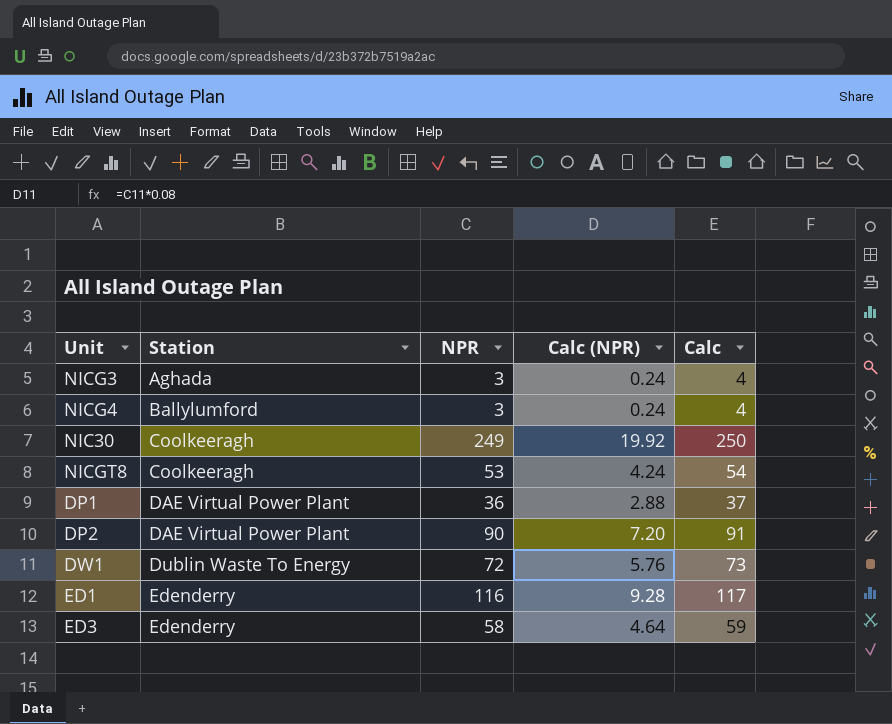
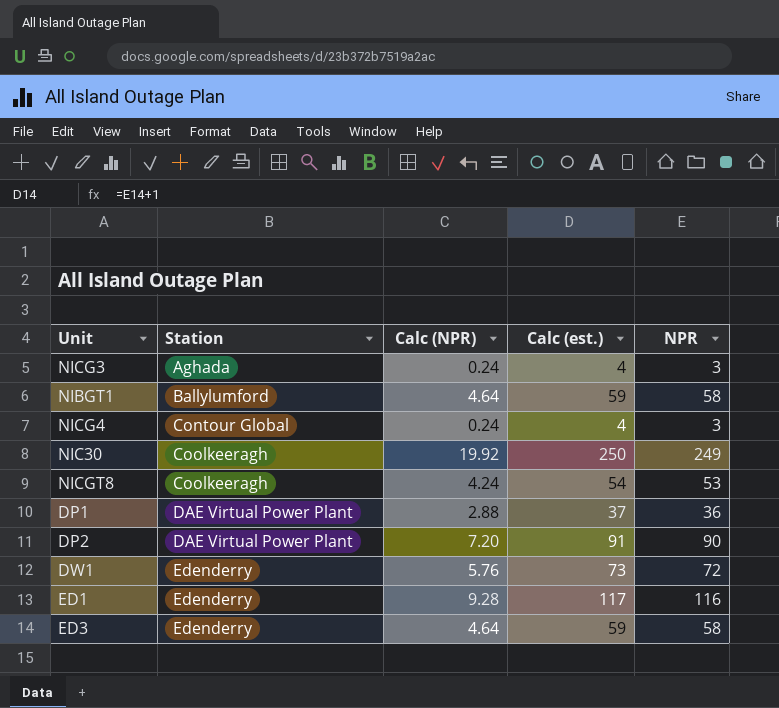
column name: Calc -> Calc (est.)
column NPR | position: 3 -> 5
row NIBGT1: none -> Ballylumford | 4.64 | 59 | 58
NICG4 | Station: Ballylumford -> Contour Global
DW1 | Station: Dublin Waste To Energy -> Edenderry

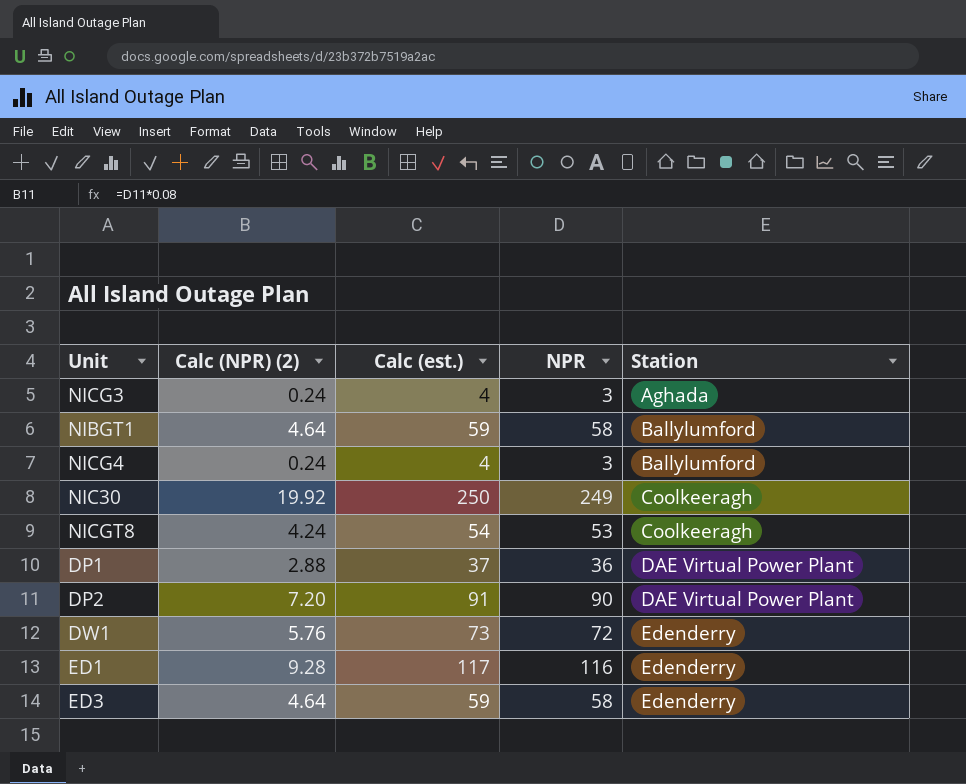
column name: Calc (NPR) -> Calc (NPR) (2)
column Station | position: 2 -> 5
NICG4 | Station: Contour Global -> Ballylumford

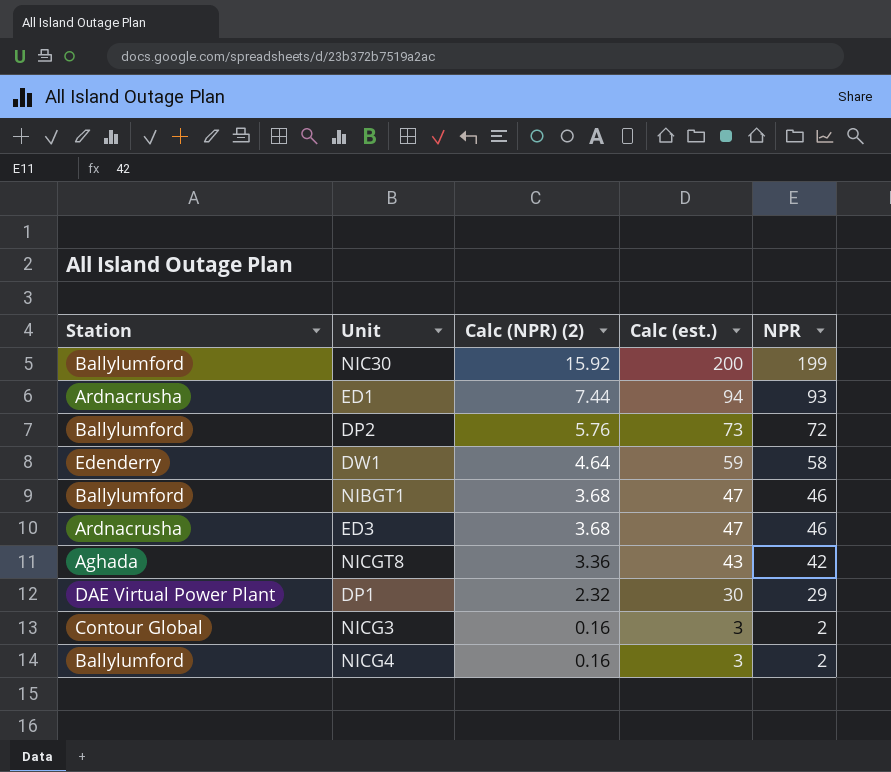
row order: Station ascending -> Calc (NPR) (2) descending
column Station | position: 5 -> 1
NIC30 | Station: Coolkeeragh -> Ballylumford
NIC30 | Calc (NPR) (2): 19.92 -> 15.92
NIC30 | Calc (est.): 250 -> 200
NIC30 | NPR: 249 -> 199
ED1 | Station: Edenderry -> Ardnacrusha
ED1 | Calc (NPR) (2): 9.28 -> 7.44
ED1 | Calc (est.): 117 -> 94
ED1 | NPR: 116 -> 93
DP2 | Station: DAE Virtual Power Plant -> Ballylumford
DP2 | Calc (NPR) (2): 7.20 -> 5.76
DP2 | Calc (est.): 91 -> 73
DP2 | NPR: 90 -> 72
DW1 | Calc (NPR) (2): 5.76 -> 4.64
DW1 | Calc (est.): 73 -> 59
DW1 | NPR: 72 -> 58
NIBGT1 | Calc (NPR) (2): 4.64 -> 3.68
NIBGT1 | Calc (est.): 59 -> 47
NIBGT1 | NPR: 58 -> 46
ED3 | Station: Edenderry -> Ardnacrusha
ED3 | Calc (NPR) (2): 4.64 -> 3.68
ED3 | Calc (est.): 59 -> 47
ED3 | NPR: 58 -> 46
NICGT8 | Station: Coolkeeragh -> Aghada
NICGT8 | Calc (NPR) (2): 4.24 -> 3.36
NICGT8 | Calc (est.): 54 -> 43
NICGT8 | NPR: 53 -> 42
DP1 | Calc (NPR) (2): 2.88 -> 2.32
DP1 | Calc (est.): 37 -> 30
DP1 | NPR: 36 -> 29
NICG3 | Station: Aghada -> Contour Global
NICG3 | Calc (NPR) (2): 0.24 -> 0.16
NICG3 | Calc (est.): 4 -> 3
NICG3 | NPR: 3 -> 2
NICG4 | Calc (NPR) (2): 0.24 -> 0.16
NICG4 | Calc (est.): 4 -> 3
NICG4 | NPR: 3 -> 2

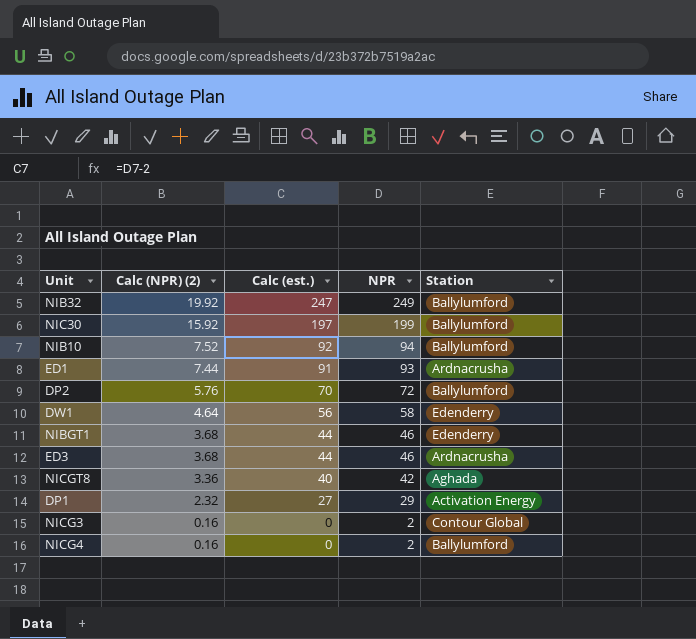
column Calc (est.) | formula: [NPR] + 1 -> [NPR] - 2
column Station | position: 1 -> 5
row NIB32: none -> 19.92 | 247 | 249 | Ballylumford
row NIB10: none -> 7.52 | 92 | 94 | Ballylumford
NIBGT1 | Station: Ballylumford -> Edenderry
DP1 | Station: DAE Virtual Power Plant -> Activation Energy

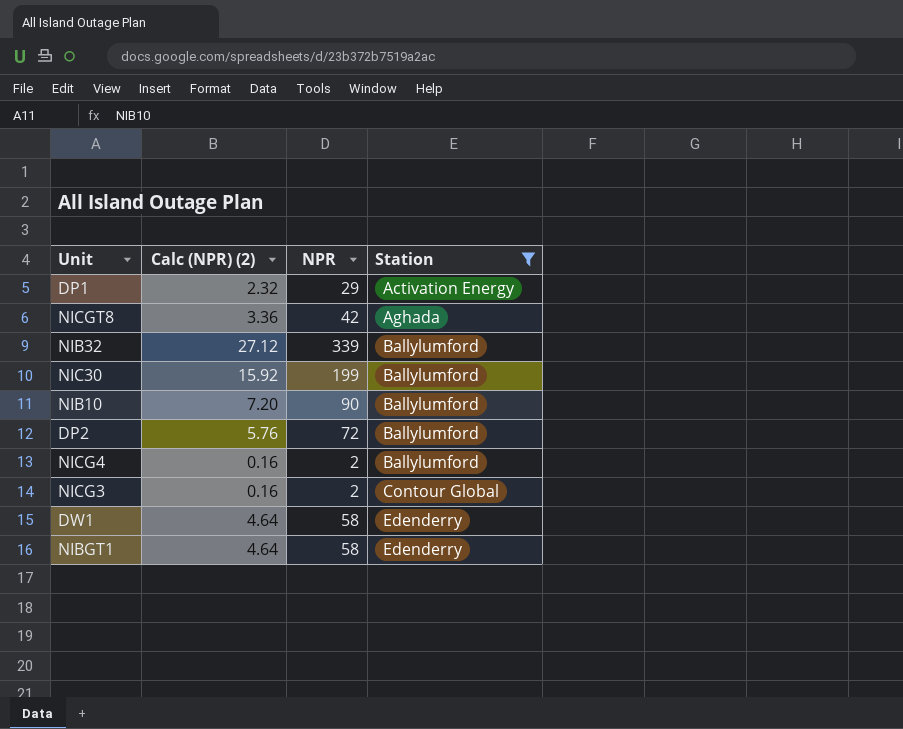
filter: none -> Station != Ardnacrusha
row order: Calc (NPR) (2) descending -> Station ascending
column Calc (est.) | formula: [NPR] - 2 -> none
NIB32 | Calc (NPR) (2): 19.92 -> 27.12
NIB32 | NPR: 249 -> 339
NIB10 | Calc (NPR) (2): 7.52 -> 7.20
NIB10 | NPR: 94 -> 90
NIBGT1 | Calc (NPR) (2): 3.68 -> 4.64
NIBGT1 | NPR: 46 -> 58

